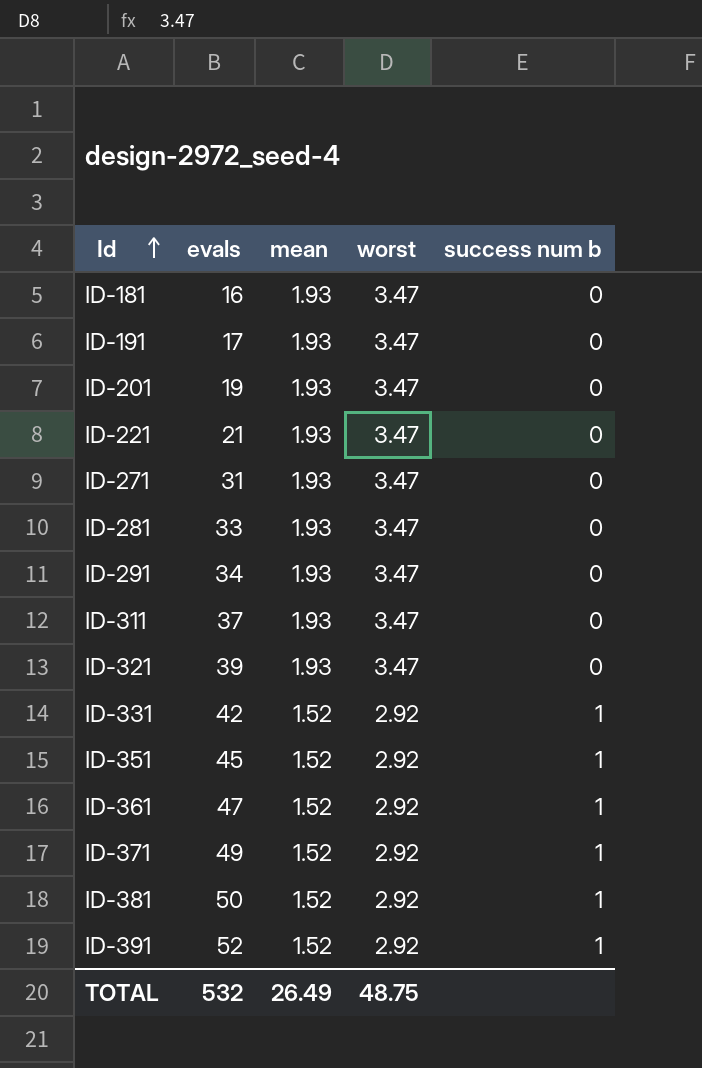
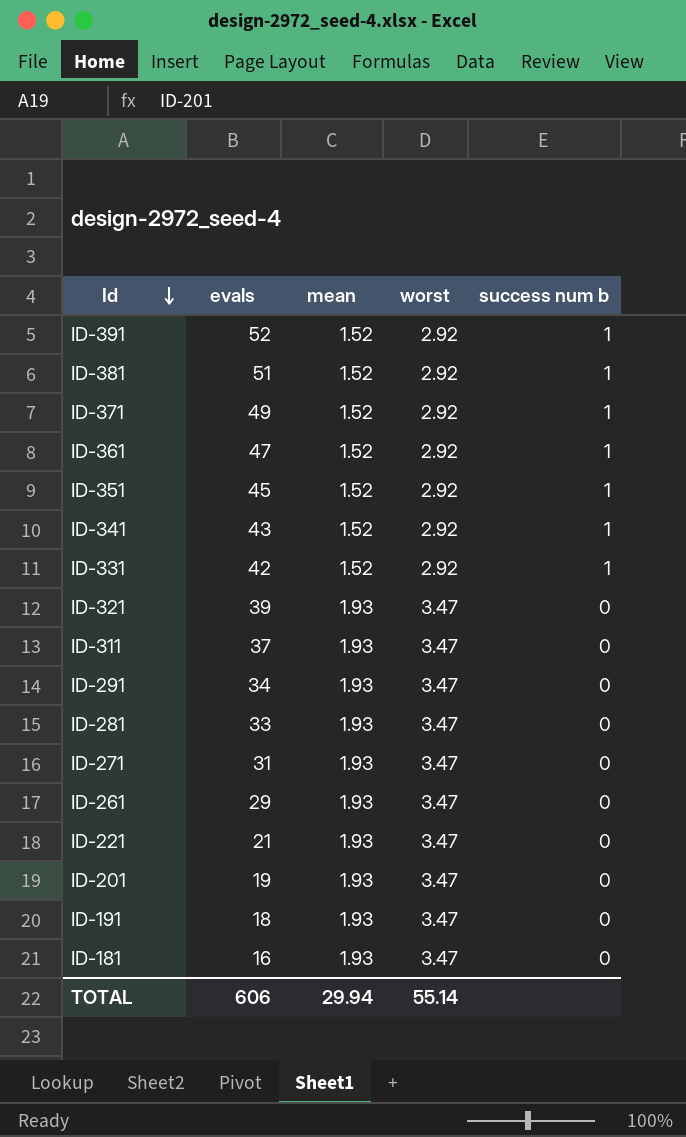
row order: Id ascending -> Id descending
ID-381 | evals: 50 -> 51
row ID-341: none -> 43 | 1.52 | 2.92 | 1
row ID-261: none -> 29 | 1.93 | 3.47 | 0
ID-191 | evals: 17 -> 18
TOTAL | evals: 532 -> 606
TOTAL | mean: 26.49 -> 29.94
TOTAL | worst: 48.75 -> 55.14

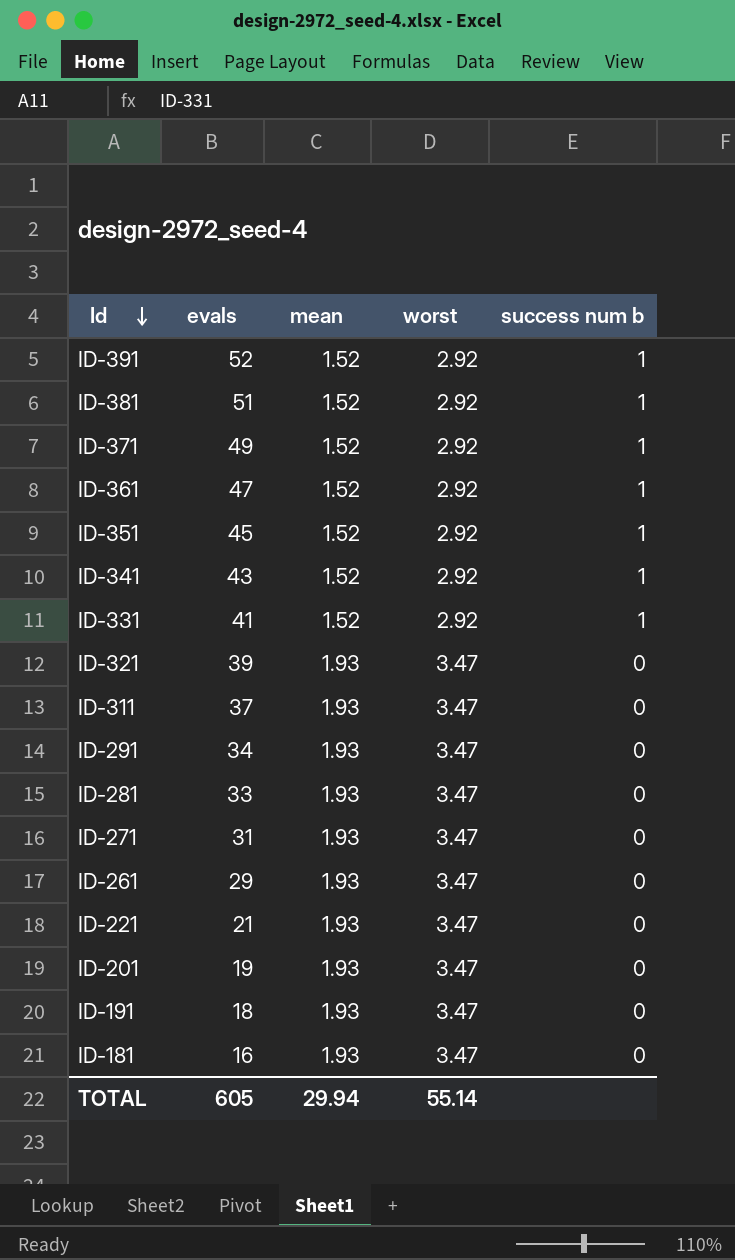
ID-331 | evals: 42 -> 41
TOTAL | evals: 606 -> 605

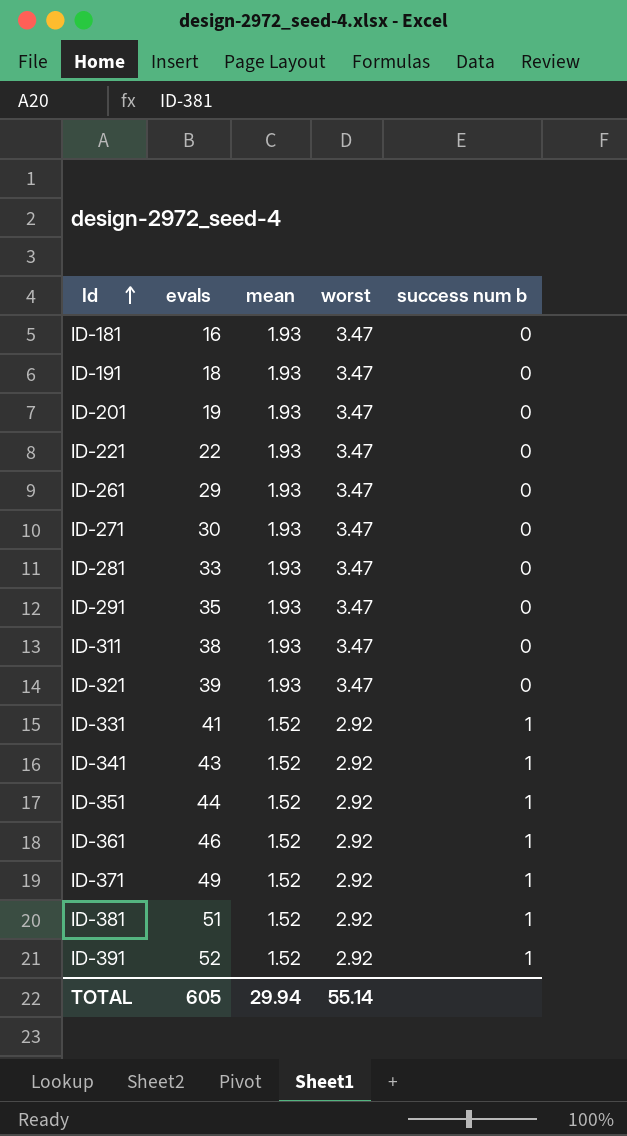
row order: Id descending -> Id ascending
ID-221 | evals: 21 -> 22
ID-271 | evals: 31 -> 30
ID-291 | evals: 34 -> 35
ID-311 | evals: 37 -> 38
ID-351 | evals: 45 -> 44
ID-361 | evals: 47 -> 46

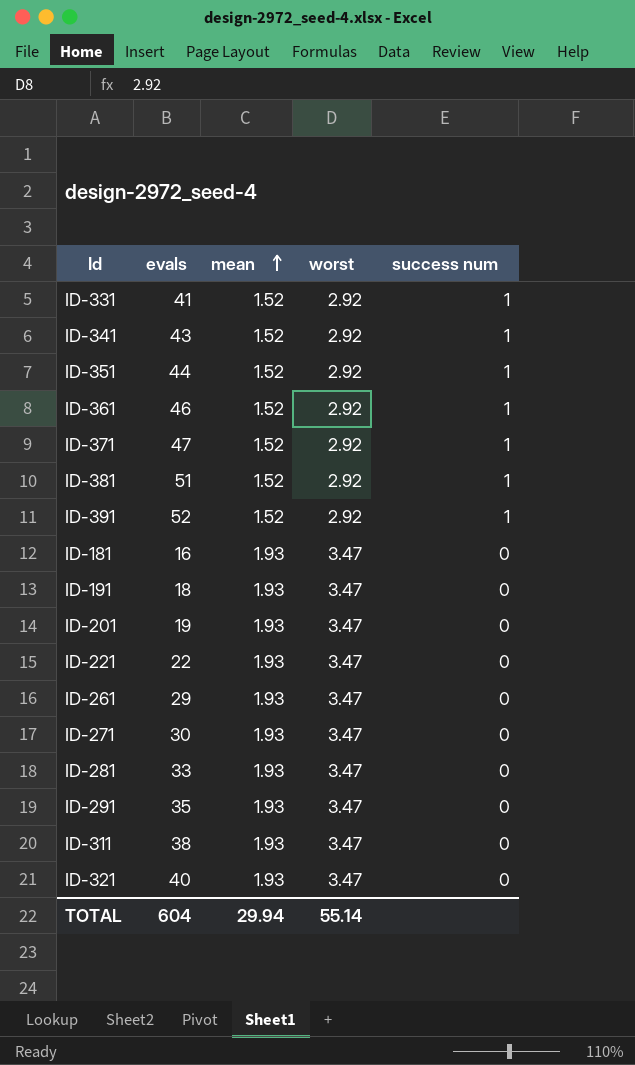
row order: Id ascending -> mean ascending
column name: success num b -> success num
ID-371 | evals: 49 -> 47
ID-321 | evals: 39 -> 40
TOTAL | evals: 605 -> 604

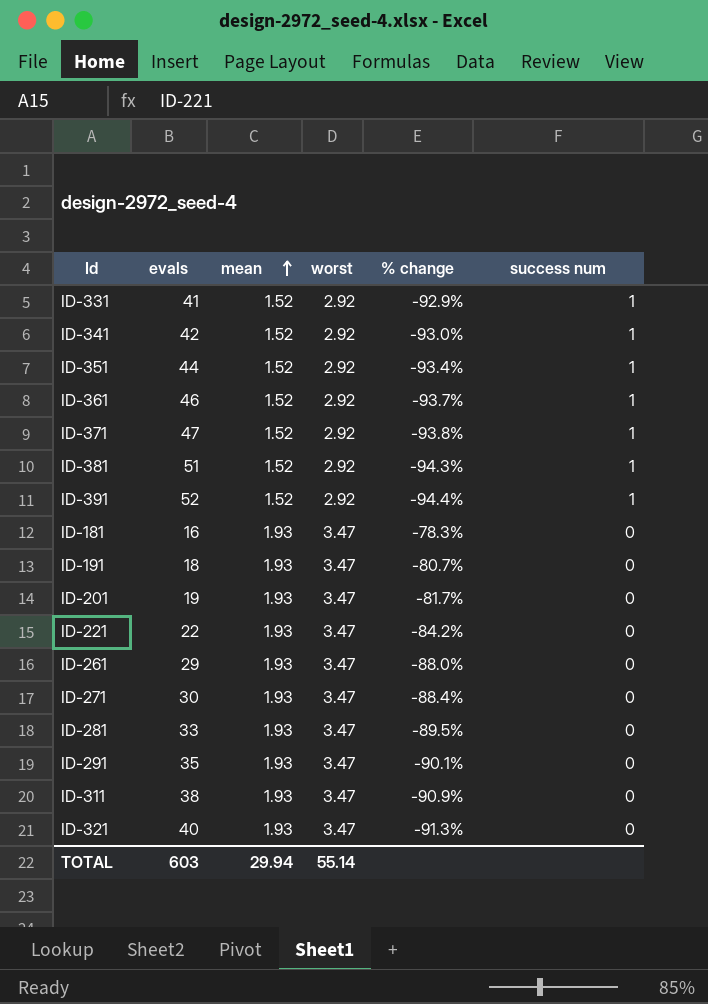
column % change | formula: none -> ([worst] - [evals]) / [evals]
ID-341 | evals: 43 -> 42
TOTAL | evals: 604 -> 603

